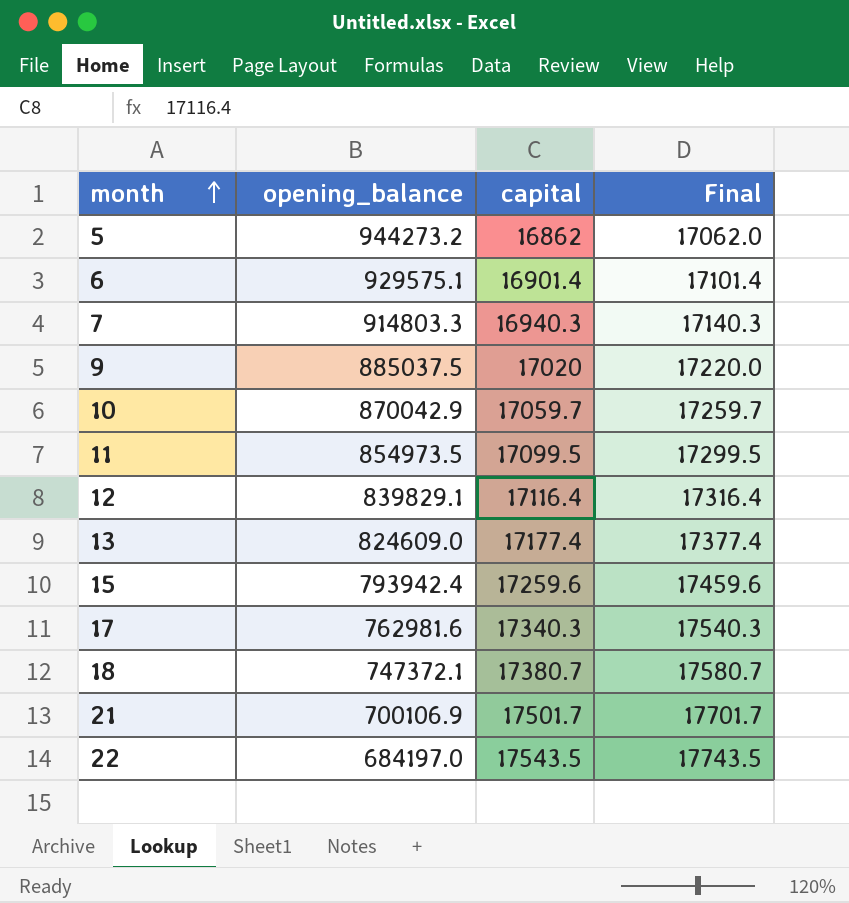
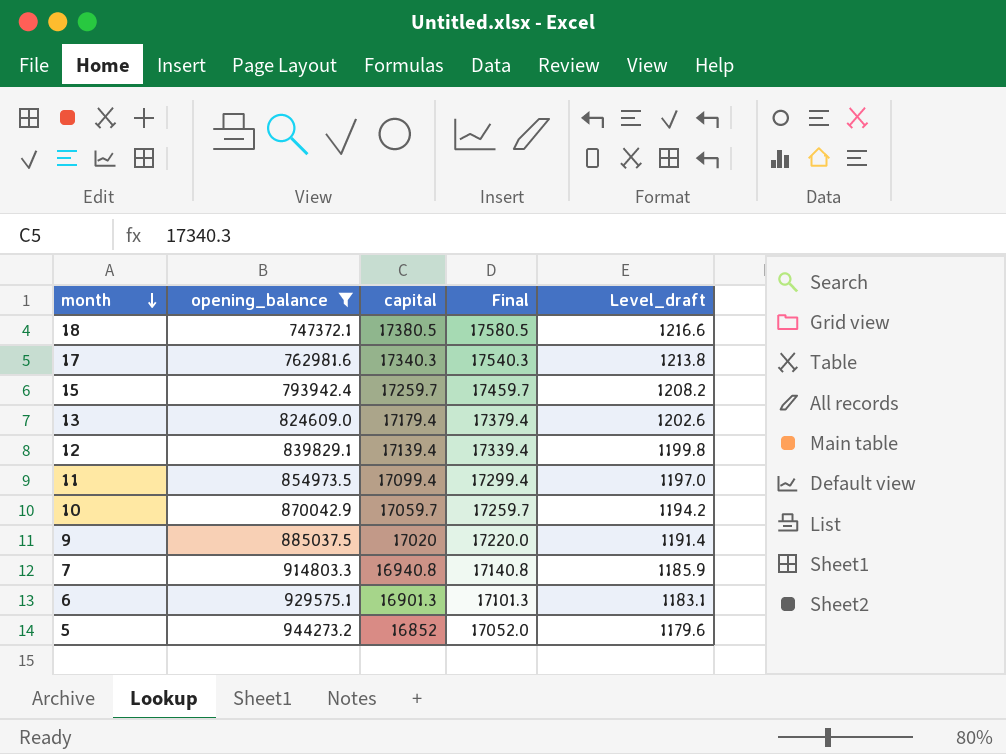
filter: none -> opening_balance >= 747372.1
row order: month ascending -> month descending
column Level_draft | formula: none -> [capital] * 0.07
18 | capital: 17380.7 -> 17380.5
18 | Final: 17580.7 -> 17580.5
15 | capital: 17259.6 -> 17259.7
15 | Final: 17459.6 -> 17459.7
13 | capital: 17177.4 -> 17179.4
13 | Final: 17377.4 -> 17379.4
12 | capital: 17116.4 -> 17139.4
12 | Final: 17316.4 -> 17339.4
11 | capital: 17099.5 -> 17099.4
11 | Final: 17299.5 -> 17299.4
7 | capital: 16940.3 -> 16940.8
7 | Final: 17140.3 -> 17140.8
6 | capital: 16901.4 -> 16901.3
6 | Final: 17101.4 -> 17101.3
5 | capital: 16862 -> 16852
5 | Final: 17062.0 -> 17052.0

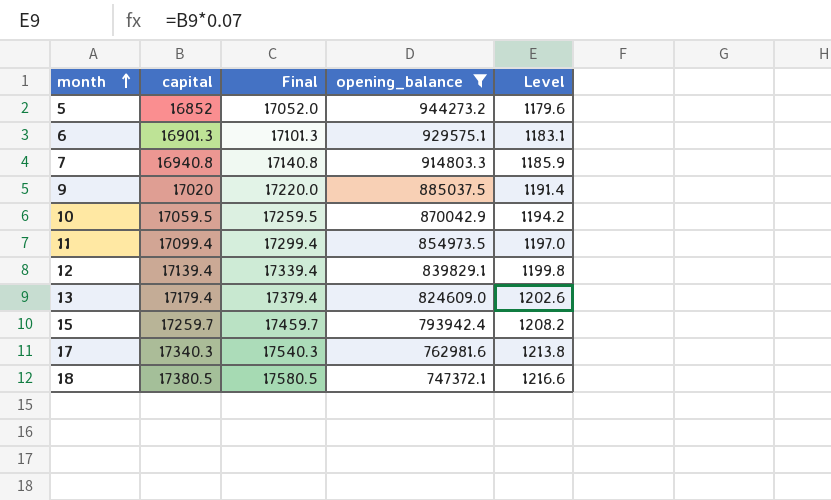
row order: month descending -> month ascending
column opening_balance | position: 2 -> 4
column name: Level_draft -> Level
10 | capital: 17059.7 -> 17059.5
10 | Final: 17259.7 -> 17259.5

